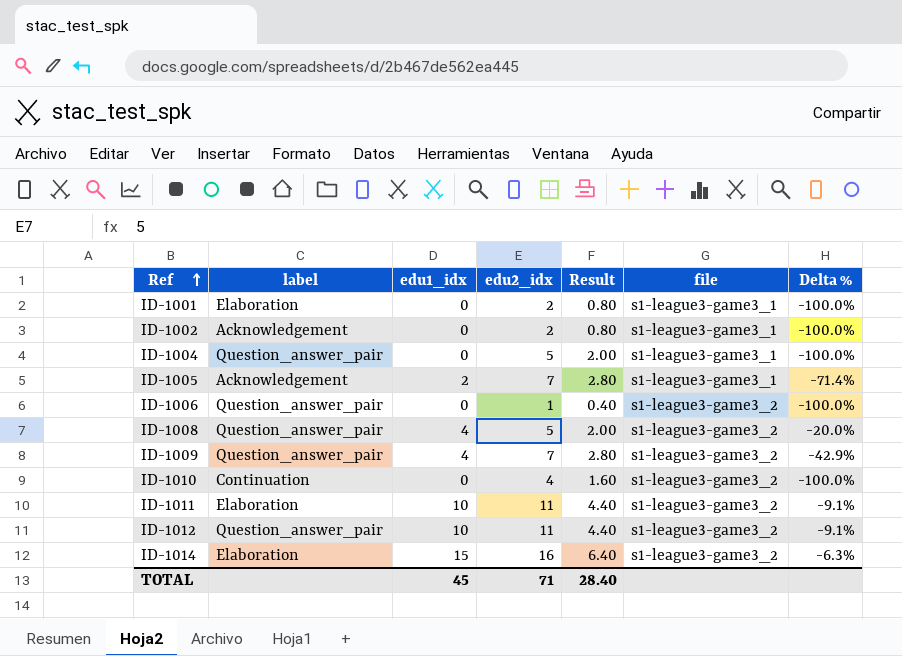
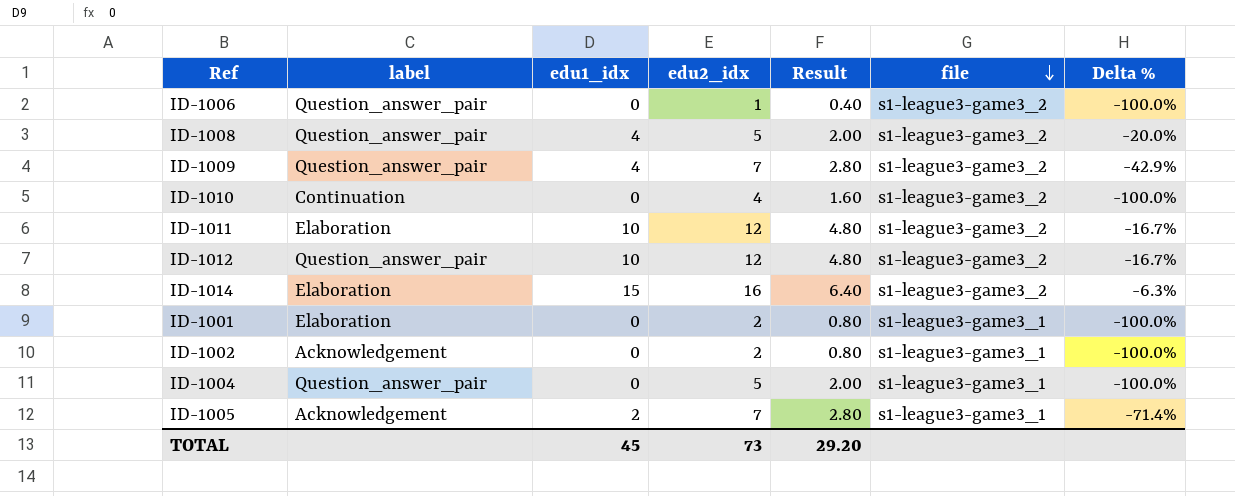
row order: Ref ascending -> file descending
ID-1011 | edu2_idx: 11 -> 12
ID-1011 | Result: 4.40 -> 4.80
ID-1011 | Delta %: -9.1% -> -16.7%
ID-1012 | edu2_idx: 11 -> 12
ID-1012 | Result: 4.40 -> 4.80
ID-1012 | Delta %: -9.1% -> -16.7%
TOTAL | edu2_idx: 71 -> 73
TOTAL | Result: 28.40 -> 29.20

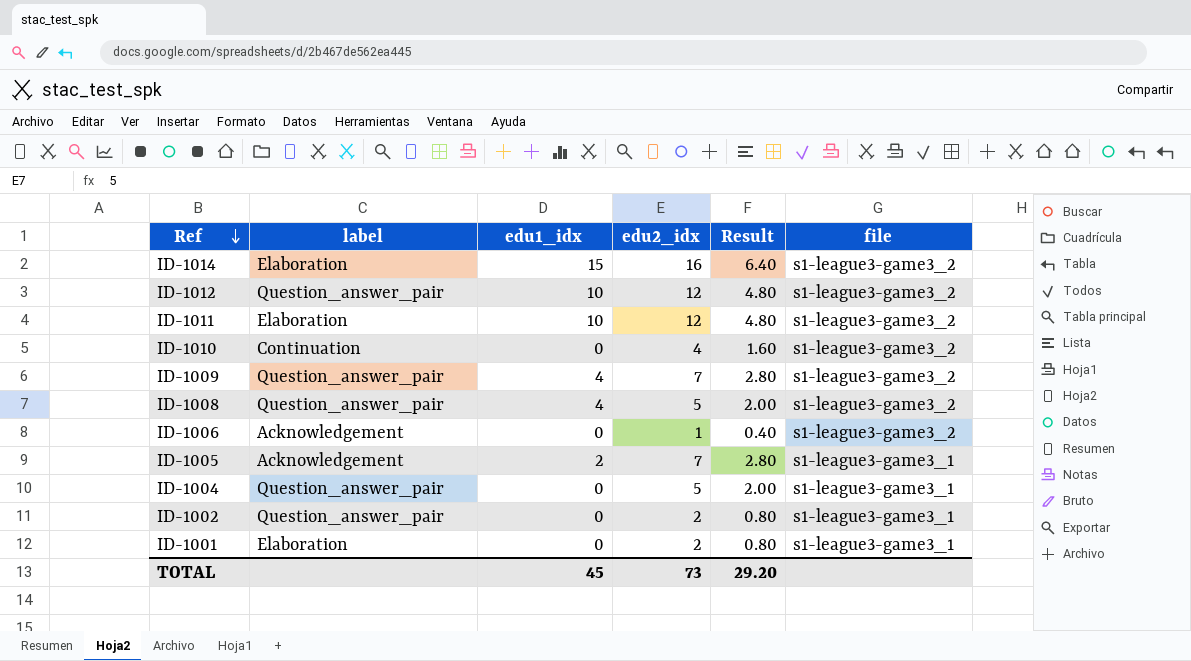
row order: file descending -> Ref descending
column Delta % | formula: ([edu1_idx] - [edu2_idx]) / [edu2_idx] -> none
ID-1006 | label: Question_answer_pair -> Acknowledgement
ID-1002 | label: Acknowledgement -> Question_answer_pair

